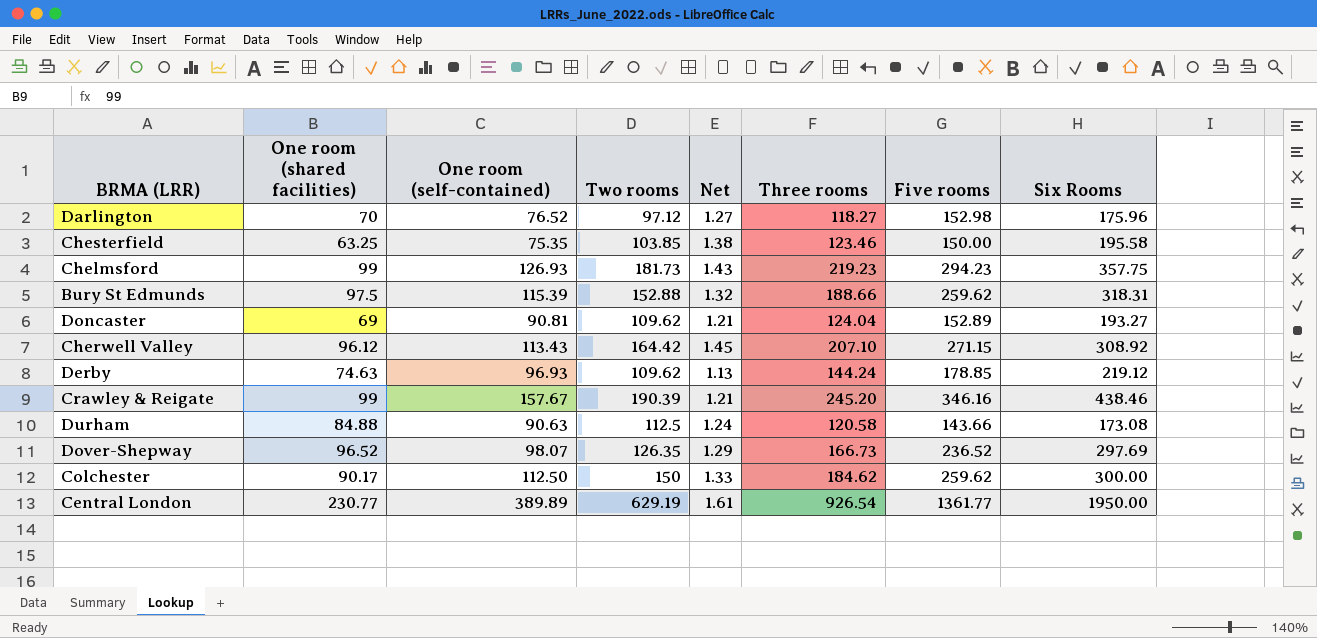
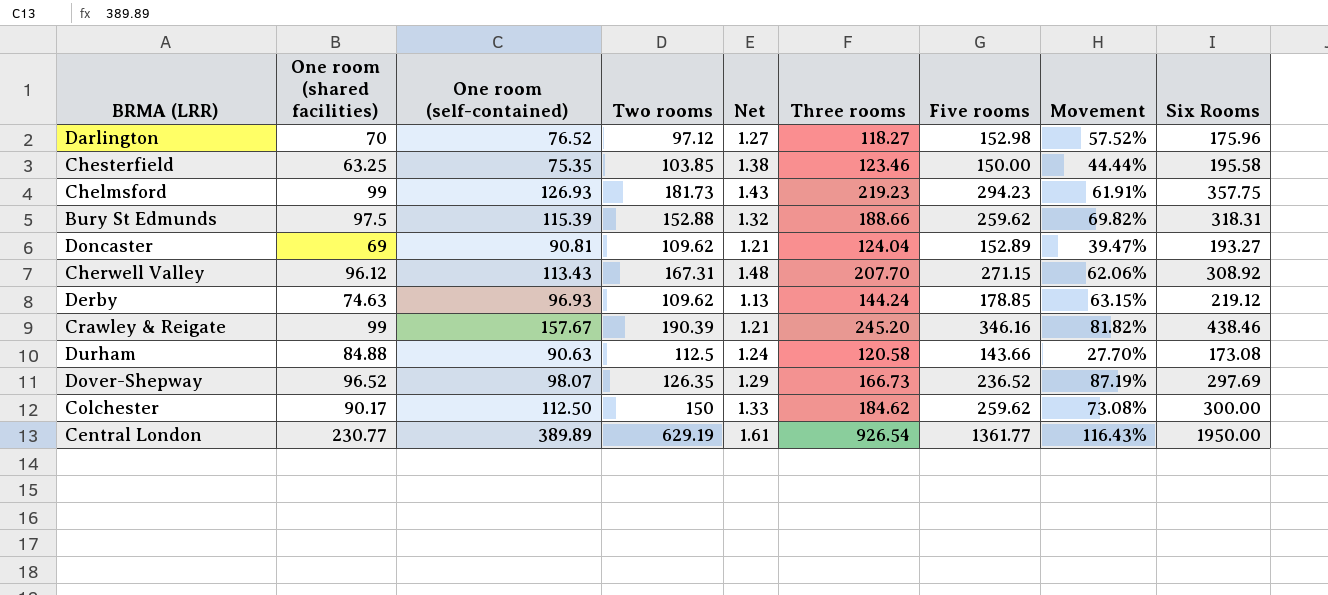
column Movement | formula: none -> ([Five rooms] - [Two rooms]) / [Two rooms]
Cherwell Valley | Two rooms: 164.42 -> 167.31
Cherwell Valley | Net: 1.45 -> 1.48
Cherwell Valley | Three rooms: 207.10 -> 207.70

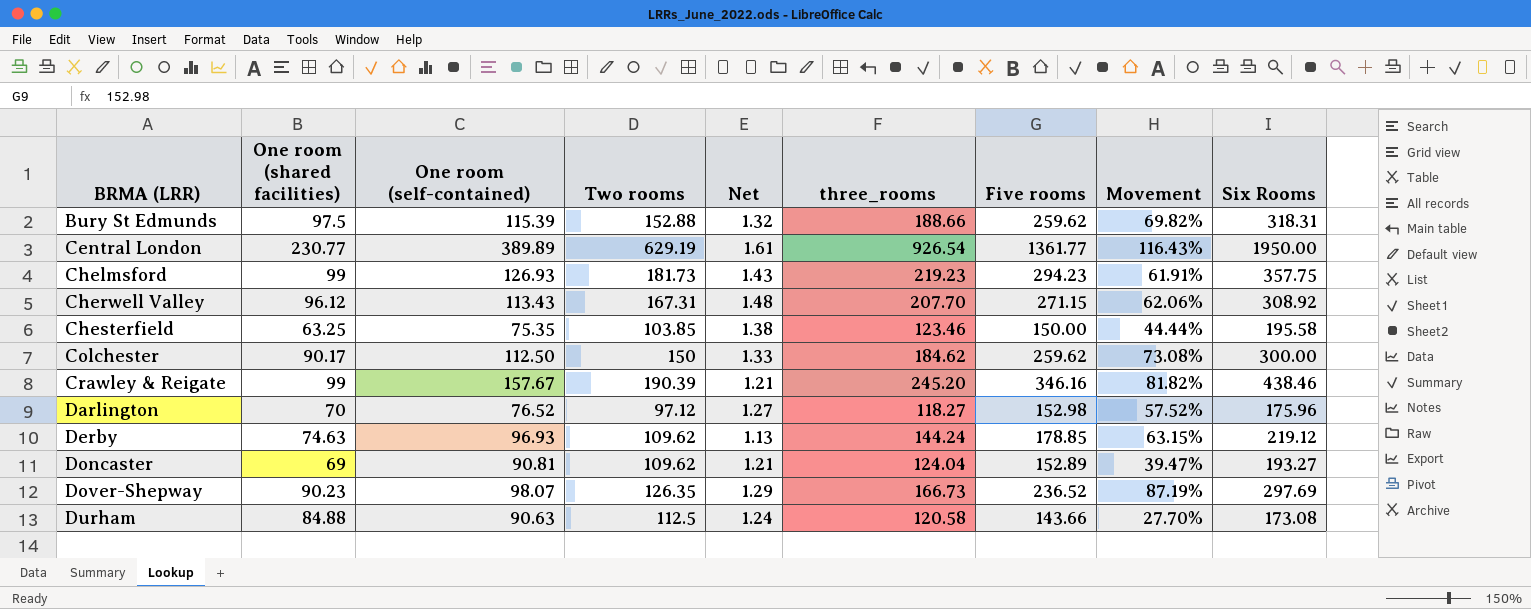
row order: none -> BRMA (LRR) ascending
column name: Three rooms -> three_rooms
Dover-Shepway | One room (shared facilities): 96.52 -> 90.23

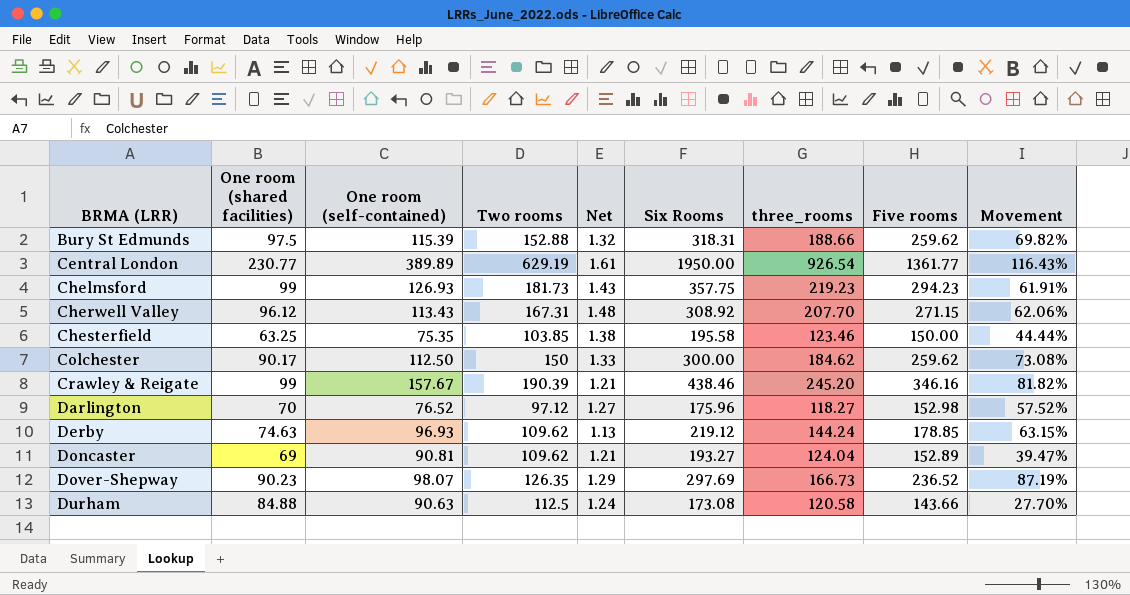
column Six Rooms | position: 9 -> 6

